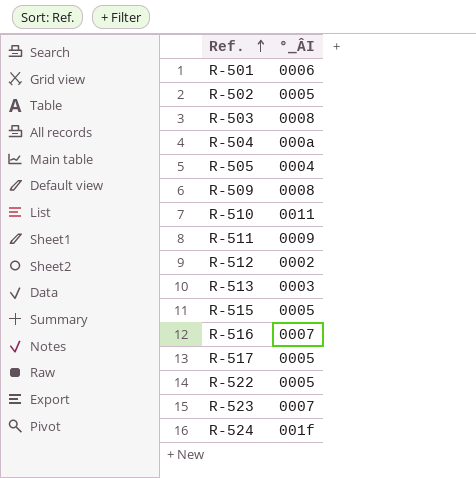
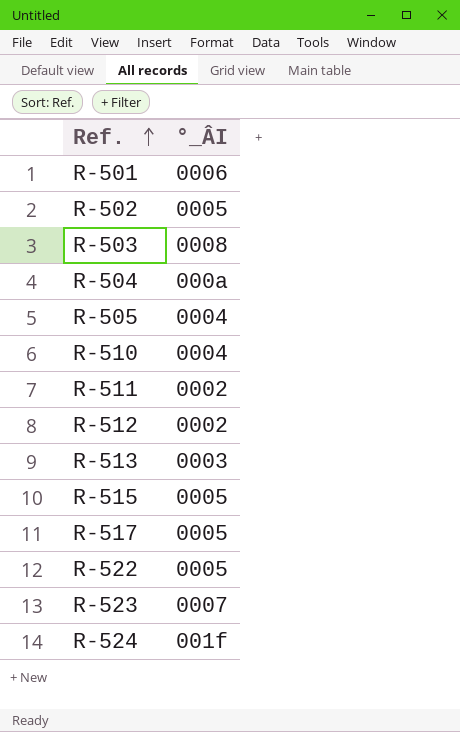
row R-509: 0008 -> none
row R-516: 0007 -> none
R-510 | °_ÂI: 0011 -> 0004
R-511 | °_ÂI: 0009 -> 0002

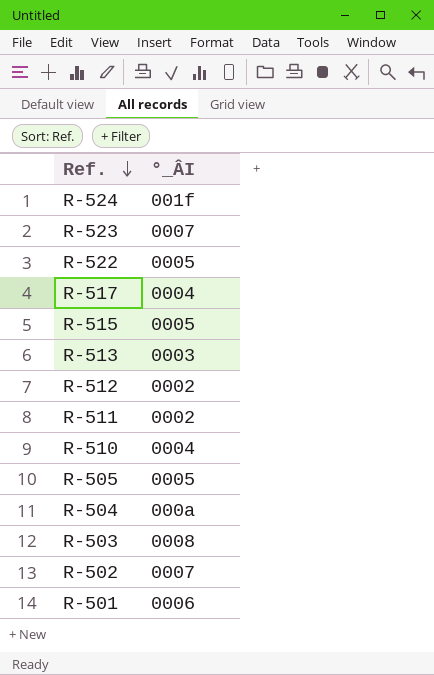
row order: Ref. ascending -> Ref. descending
R-517 | °_ÂI: 0005 -> 0004
R-505 | °_ÂI: 0004 -> 0005
R-502 | °_ÂI: 0005 -> 0007

